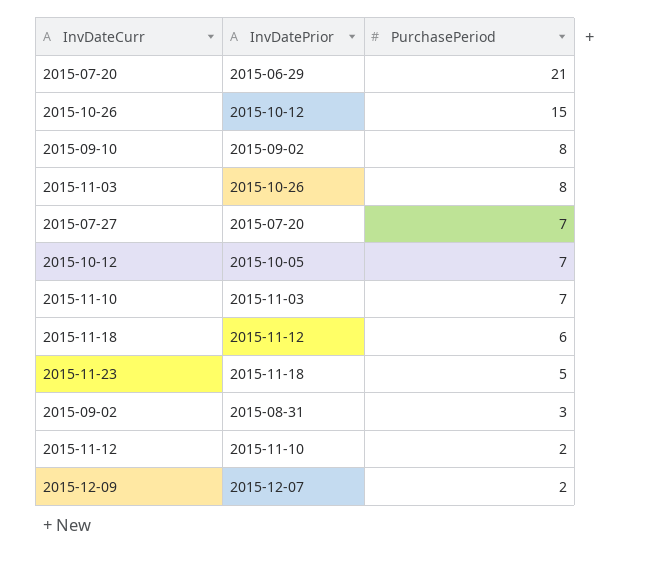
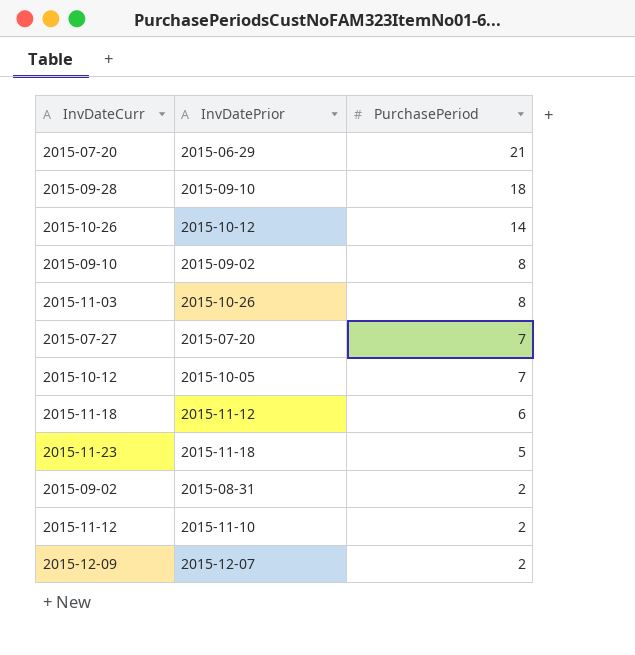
row 2015-11-10: 2015-11-03 | 7 -> none
row 2015-09-28: none -> 2015-09-10 | 18
2015-10-26 | PurchasePeriod: 15 -> 14
2015-09-02 | PurchasePeriod: 3 -> 2

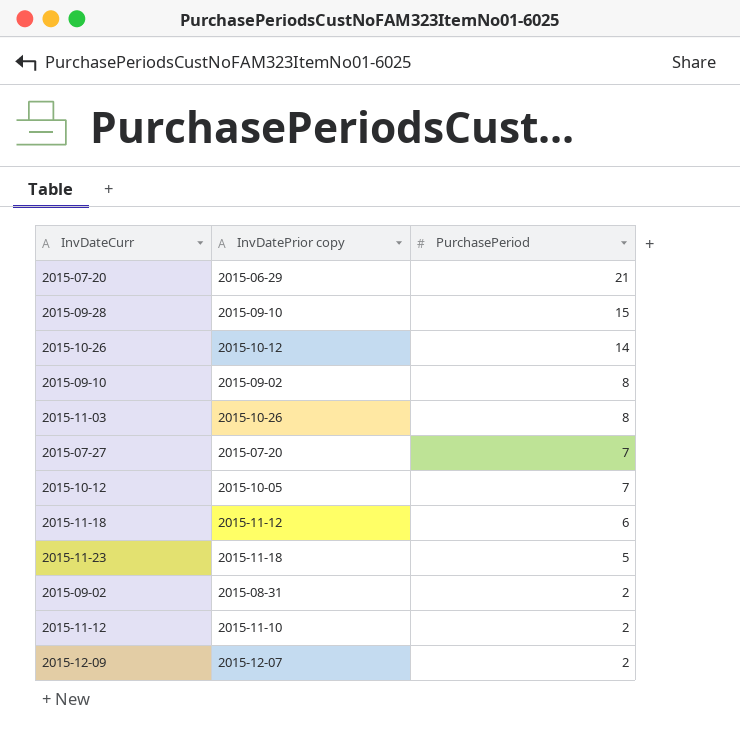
column name: InvDatePrior -> InvDatePrior copy
2015-09-28 | PurchasePeriod: 18 -> 15

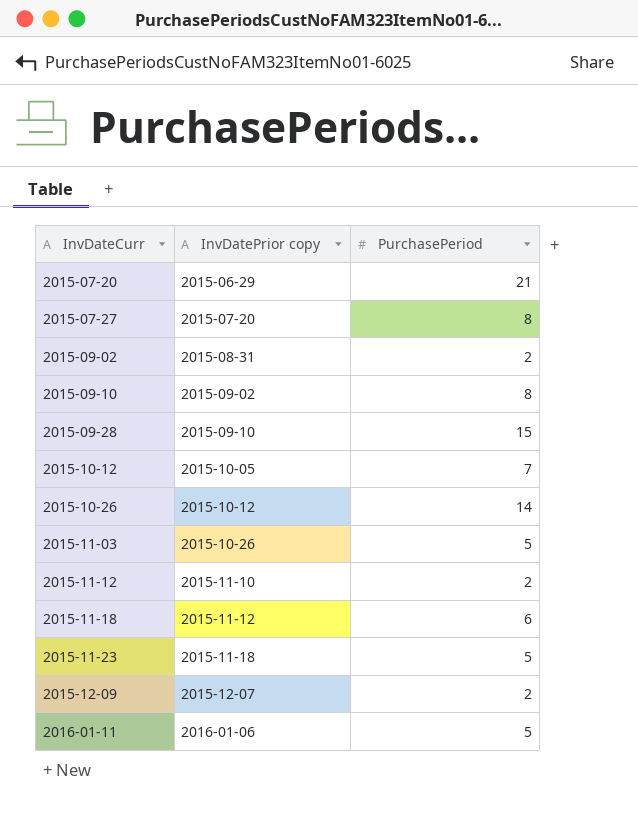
row order: PurchasePeriod descending -> InvDateCurr ascending
2015-07-27 | PurchasePeriod: 7 -> 8
2015-11-03 | PurchasePeriod: 8 -> 5
row 2016-01-11: none -> 2016-01-06 | 5

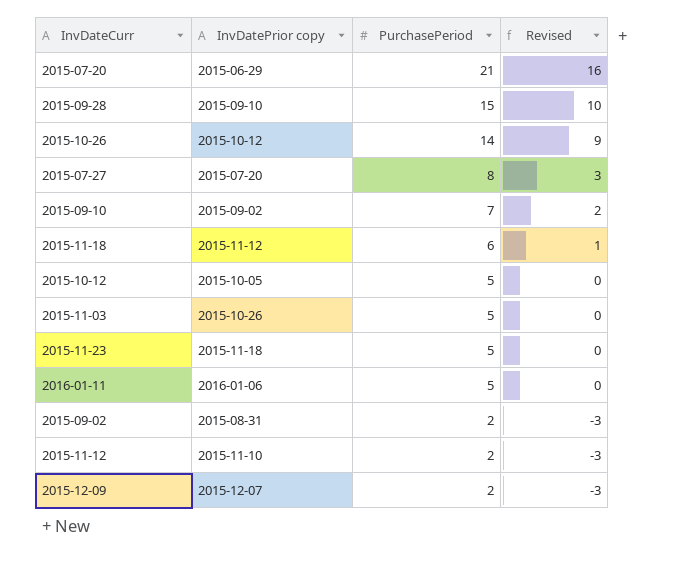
row order: InvDateCurr ascending -> PurchasePeriod descending
column Revised | formula: none -> [PurchasePeriod] - 5
2015-09-10 | PurchasePeriod: 8 -> 7
2015-10-12 | PurchasePeriod: 7 -> 5

